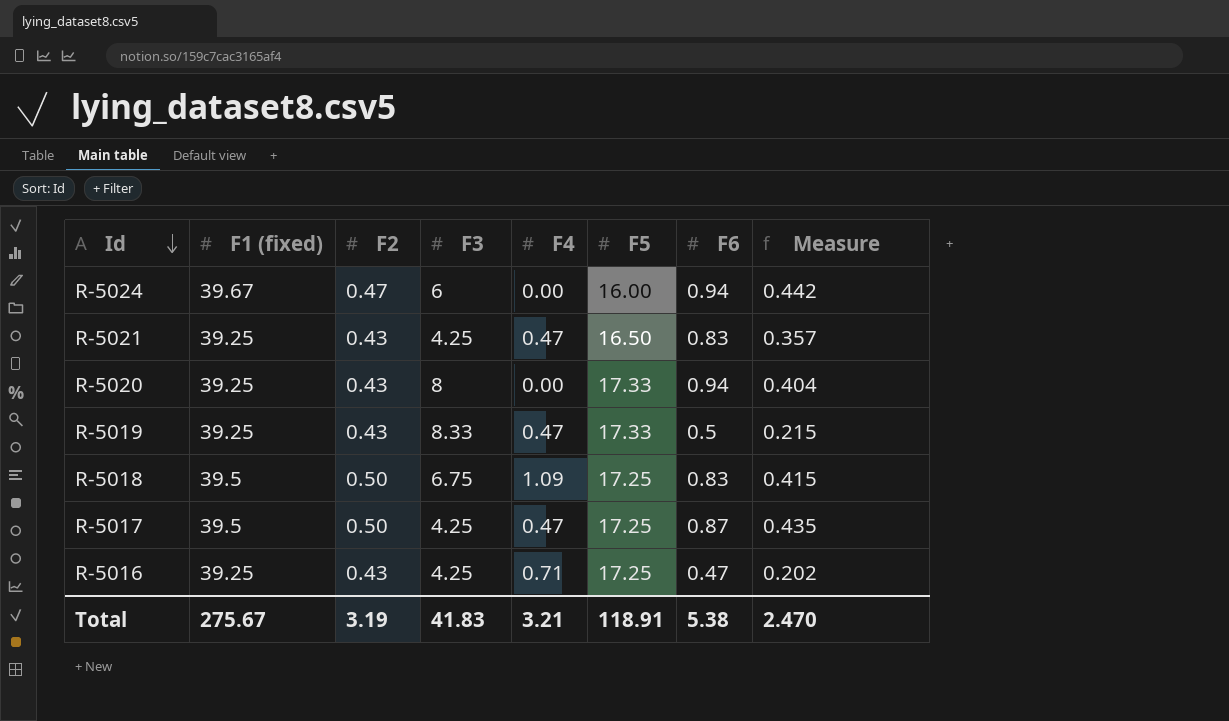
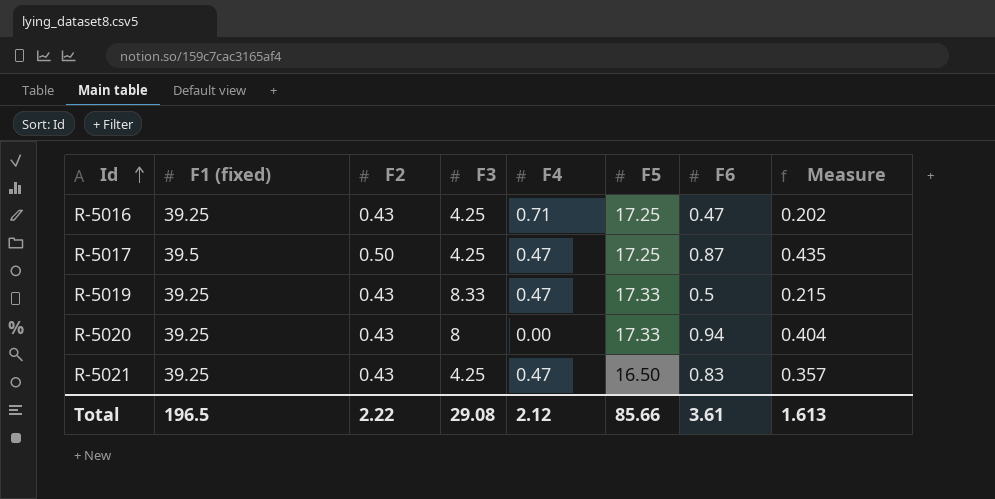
row order: Id descending -> Id ascending
row R-5024: 39.67 | 0.47 | 6 | 0.00 | 16.00 | 0.94 | 0.442 -> none
row R-5018: 39.5 | 0.50 | 6.75 | 1.09 | 17.25 | 0.83 | 0.415 -> none
Total | F1 (fixed): 275.67 -> 196.5
Total | F2: 3.19 -> 2.22
Total | F3: 41.83 -> 29.08
Total | F4: 3.21 -> 2.12
Total | F5: 118.91 -> 85.66
Total | F6: 5.38 -> 3.61
Total | Measure: 2.470 -> 1.613

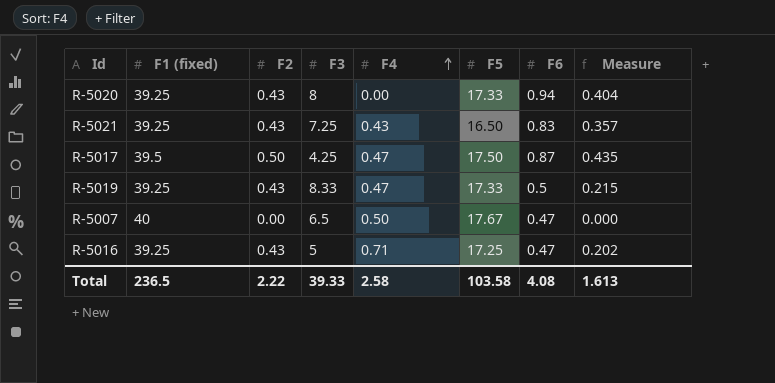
row order: Id ascending -> F4 ascending
R-5021 | F3: 4.25 -> 7.25
R-5021 | F4: 0.47 -> 0.43
R-5017 | F5: 17.25 -> 17.50
row R-5007: none -> 40 | 0.00 | 6.5 | 0.50 | 17.67 | 0.47 | 0.000
R-5016 | F3: 4.25 -> 5
Total | F1 (fixed): 196.5 -> 236.5
Total | F3: 29.08 -> 39.33
Total | F4: 2.12 -> 2.58
Total | F5: 85.66 -> 103.58
Total | F6: 3.61 -> 4.08

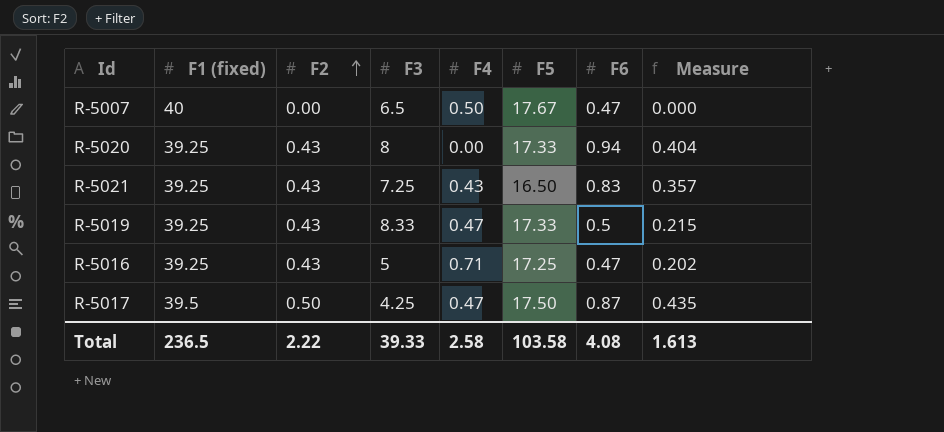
row order: F4 ascending -> F2 ascending

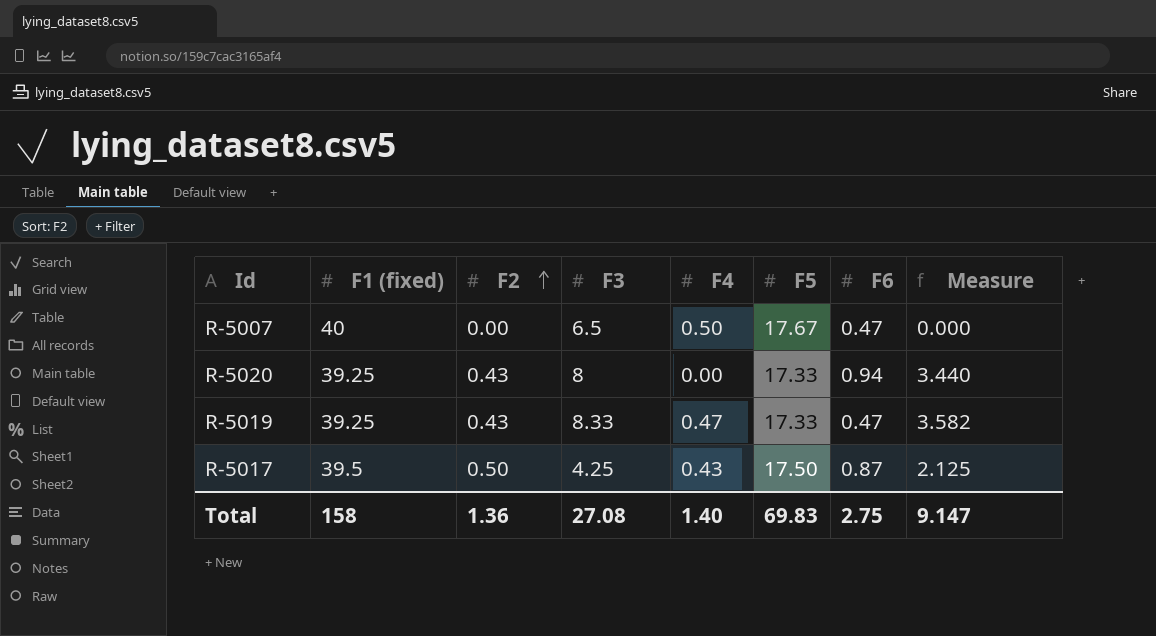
column Measure | formula: [F2] * [F6] -> [F2] * [F3]
row R-5021: 39.25 | 0.43 | 7.25 | 0.43 | 16.50 | 0.83 | 0.357 -> none
row R-5016: 39.25 | 0.43 | 5 | 0.71 | 17.25 | 0.47 | 0.202 -> none
R-5019 | F6: 0.5 -> 0.47
R-5017 | F4: 0.47 -> 0.43
Total | F1 (fixed): 236.5 -> 158
Total | F2: 2.22 -> 1.36
Total | F3: 39.33 -> 27.08
Total | F4: 2.58 -> 1.40
Total | F5: 103.58 -> 69.83
Total | F6: 4.08 -> 2.75
Total | Measure: 1.613 -> 9.147

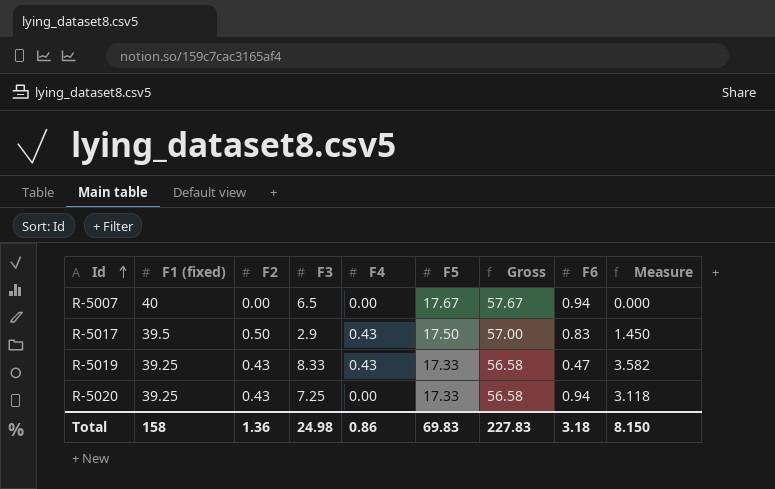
row order: F2 ascending -> Id ascending
column Gross | formula: none -> [F1 (fixed)] + [F5]
R-5007 | F4: 0.50 -> 0.00
R-5007 | F6: 0.47 -> 0.94
R-5017 | F3: 4.25 -> 2.9
R-5017 | F6: 0.87 -> 0.83
R-5017 | Measure: 2.125 -> 1.450
R-5019 | F4: 0.47 -> 0.43
R-5020 | F3: 8 -> 7.25
R-5020 | Measure: 3.440 -> 3.118
Total | F3: 27.08 -> 24.98
Total | F4: 1.40 -> 0.86
Total | F6: 2.75 -> 3.18
Total | Measure: 9.147 -> 8.150

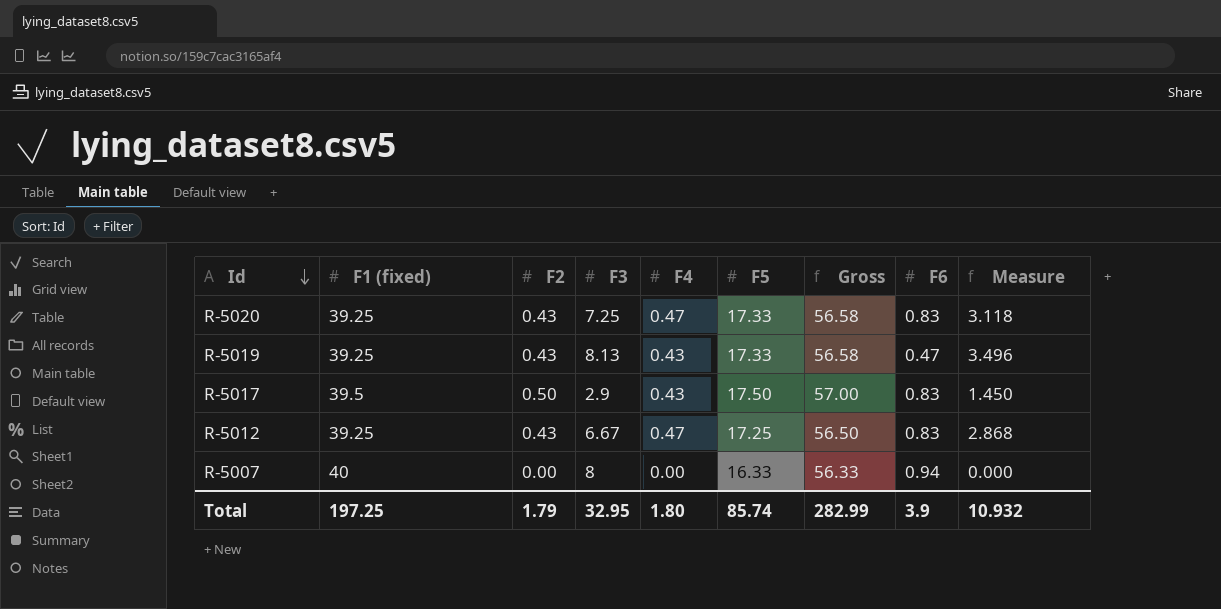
row order: Id ascending -> Id descending
R-5020 | F4: 0.00 -> 0.47
R-5020 | F6: 0.94 -> 0.83
R-5019 | F3: 8.33 -> 8.13
R-5019 | Measure: 3.582 -> 3.496
row R-5012: none -> 39.25 | 0.43 | 6.67 | 0.47 | 17.25 | 56.50 | 0.83 | 2.868
R-5007 | F3: 6.5 -> 8
R-5007 | F5: 17.67 -> 16.33
R-5007 | Gross: 57.67 -> 56.33
Total | F1 (fixed): 158 -> 197.25
Total | F2: 1.36 -> 1.79
Total | F3: 24.98 -> 32.95
Total | F4: 0.86 -> 1.80
Total | F5: 69.83 -> 85.74
Total | Gross: 227.83 -> 282.99
Total | F6: 3.18 -> 3.9
Total | Measure: 8.150 -> 10.932

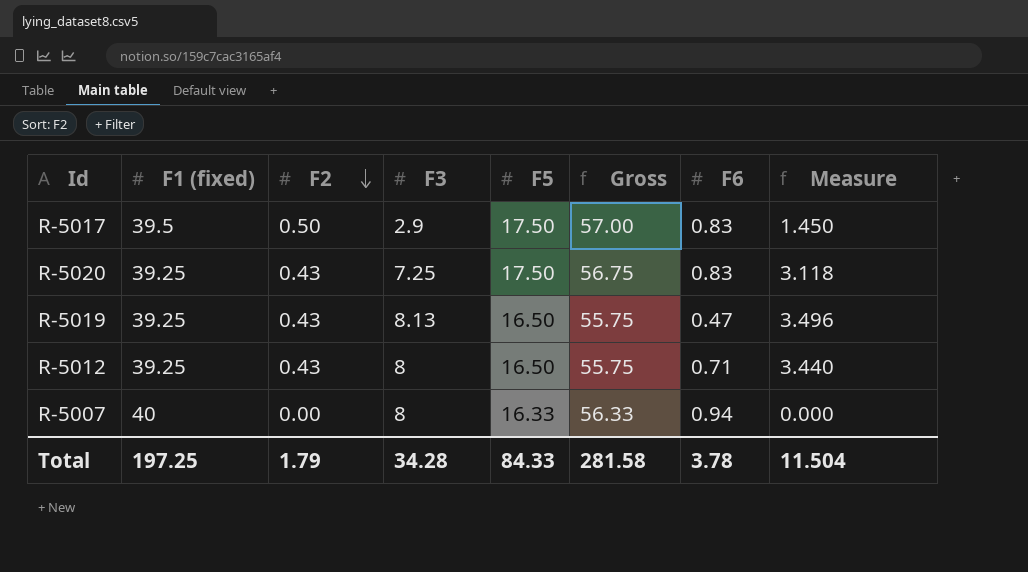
row order: Id descending -> F2 descending
column F4 | position: 5 -> none
R-5020 | F5: 17.33 -> 17.50
R-5020 | Gross: 56.58 -> 56.75
R-5019 | F5: 17.33 -> 16.50
R-5019 | Gross: 56.58 -> 55.75
R-5012 | F3: 6.67 -> 8
R-5012 | F5: 17.25 -> 16.50
R-5012 | Gross: 56.50 -> 55.75
R-5012 | F6: 0.83 -> 0.71
R-5012 | Measure: 2.868 -> 3.440
Total | F3: 32.95 -> 34.28
Total | F5: 85.74 -> 84.33
Total | Gross: 282.99 -> 281.58
Total | F6: 3.9 -> 3.78
Total | Measure: 10.932 -> 11.504

